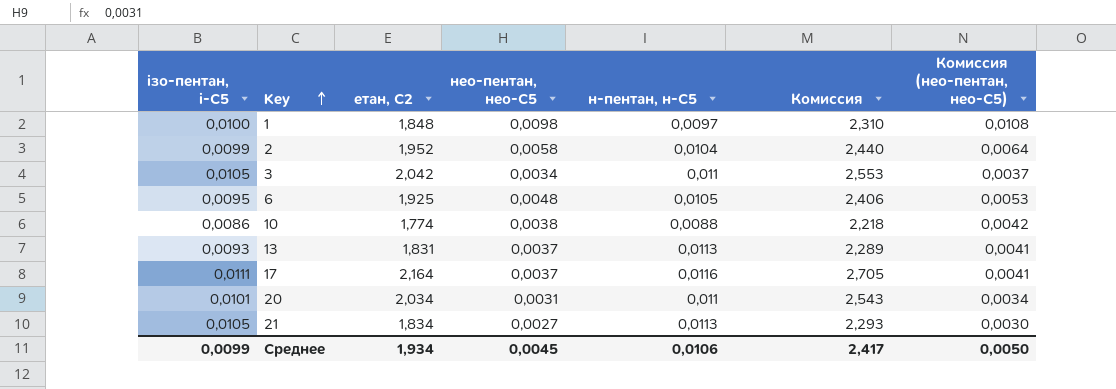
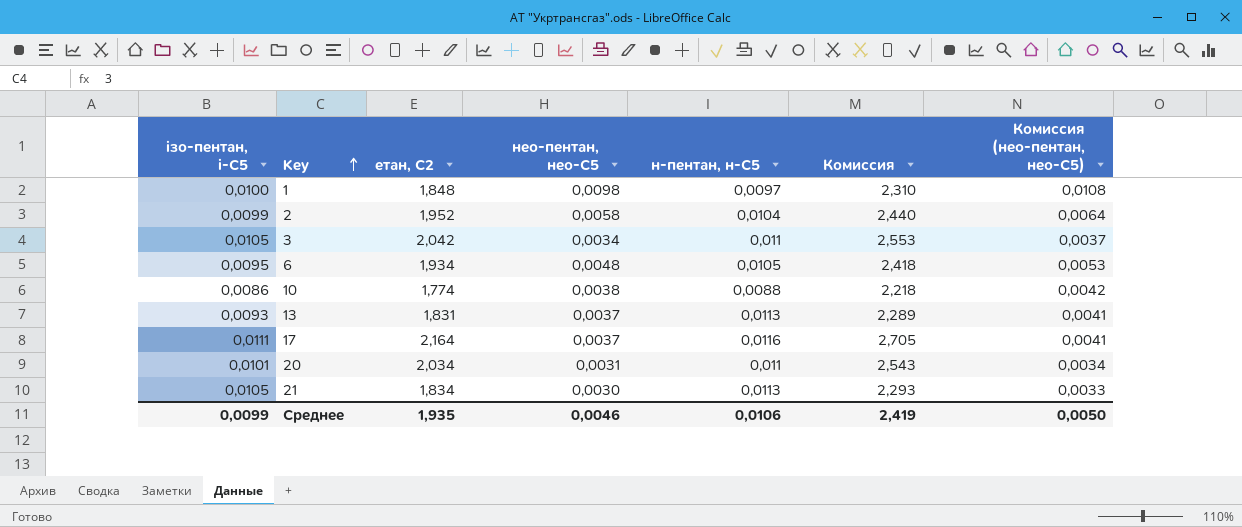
6 | етан, С2: 1,925 -> 1,934
6 | Комиссия: 2,406 -> 2,418
21 | нео-пентан, нео-С5: 0,0027 -> 0,0030
21 | Комиссия (нео-пентан, нео-С5): 0,0030 -> 0,0033
Среднее | етан, С2: 1,934 -> 1,935
Среднее | нео-пентан, нео-С5: 0,0045 -> 0,0046
Среднее | Комиссия: 2,417 -> 2,419

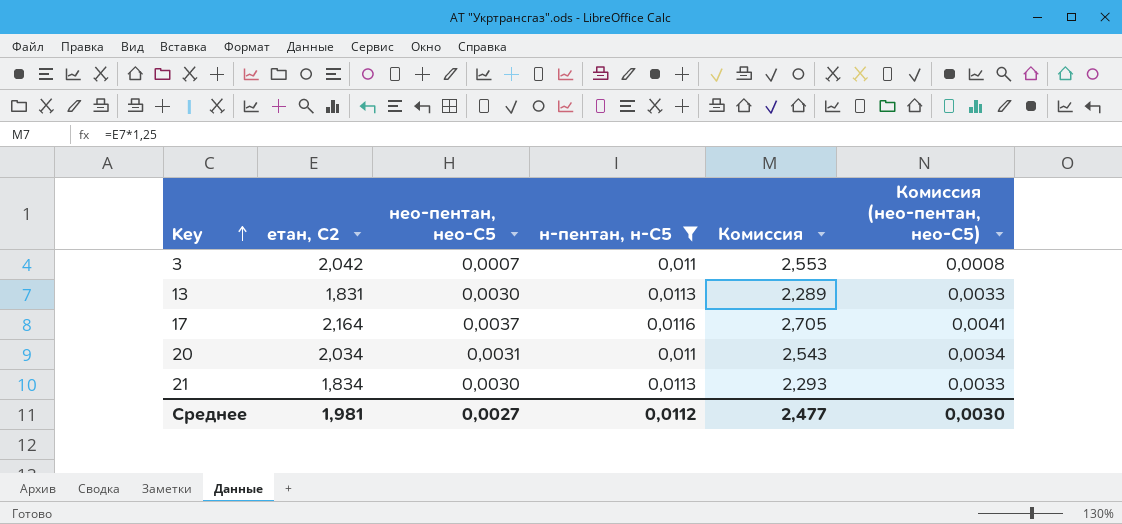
filter: none -> н-пентан, н-С5 >= 0,011
column ізо-пентан, і-С5 | position: 1 -> none
3 | нео-пентан, нео-С5: 0,0034 -> 0,0007
3 | Комиссия (нео-пентан, нео-С5): 0,0037 -> 0,0008
13 | нео-пентан, нео-С5: 0,0037 -> 0,0030
13 | Комиссия (нео-пентан, нео-С5): 0,0041 -> 0,0033
Среднее | етан, С2: 1,935 -> 1,981
Среднее | нео-пентан, нео-С5: 0,0046 -> 0,0027
Среднее | н-пентан, н-С5: 0,0106 -> 0,0112
Среднее | Комиссия: 2,419 -> 2,477
Среднее | Комиссия (нео-пентан, нео-С5): 0,0050 -> 0,0030

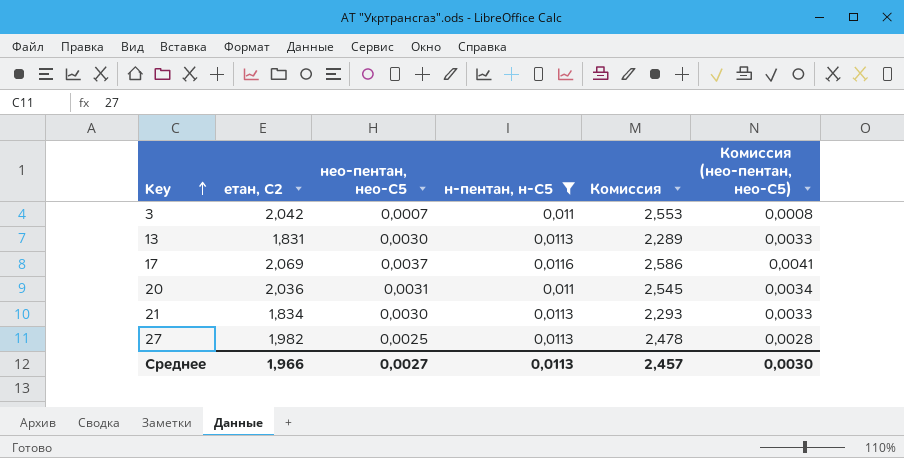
17 | етан, С2: 2,164 -> 2,069
17 | Комиссия: 2,705 -> 2,586
20 | етан, С2: 2,034 -> 2,036
20 | Комиссия: 2,543 -> 2,545
row 27: none -> 1,982 | 0,0025 | 0,0113 | 2,478 | 0,0028
Среднее | етан, С2: 1,981 -> 1,966
Среднее | н-пентан, н-С5: 0,0112 -> 0,0113
Среднее | Комиссия: 2,477 -> 2,457

